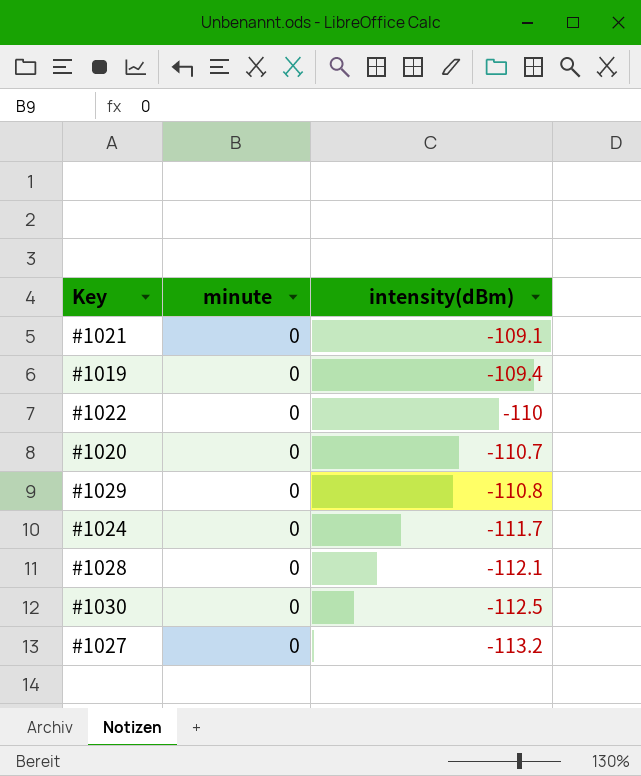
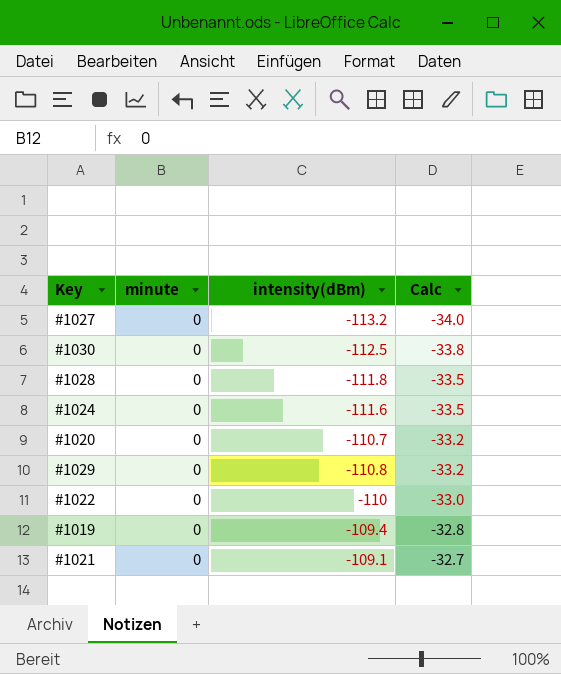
row order: intensity(dBm) descending -> Calc ascending
column Calc | formula: none -> [intensity(dBm)] * 0.3
#1028 | intensity(dBm): -112.1 -> -111.8
#1024 | intensity(dBm): -111.7 -> -111.6

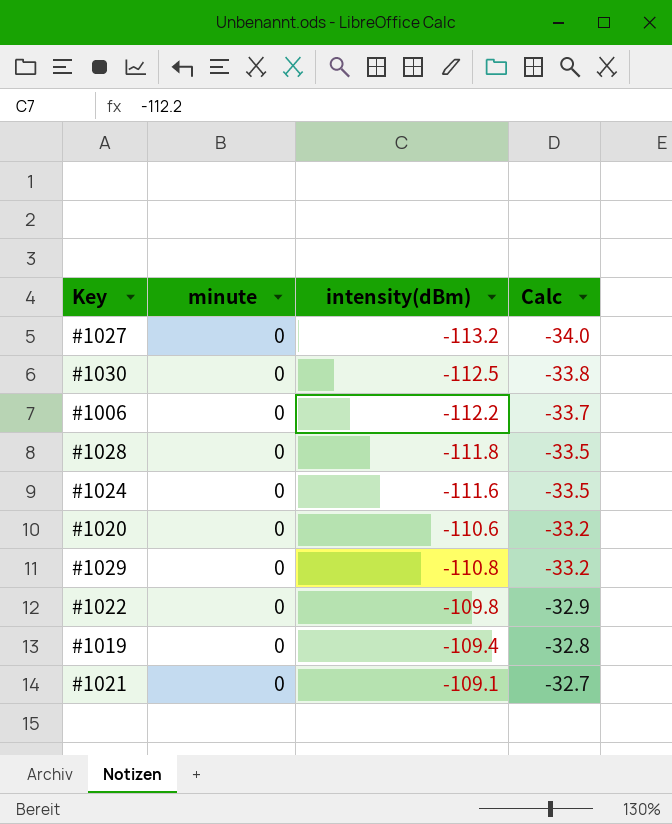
row #1006: none -> 0 | -112.2 | -33.7
#1020 | intensity(dBm): -110.7 -> -110.6
#1022 | intensity(dBm): -110 -> -109.8
#1022 | Calc: -33.0 -> -32.9

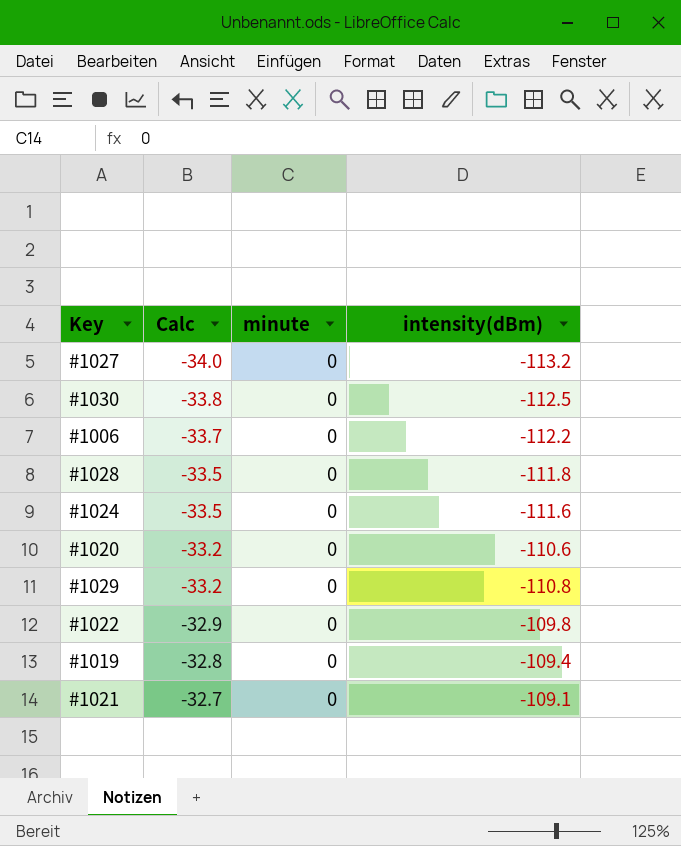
column Calc | position: 4 -> 2

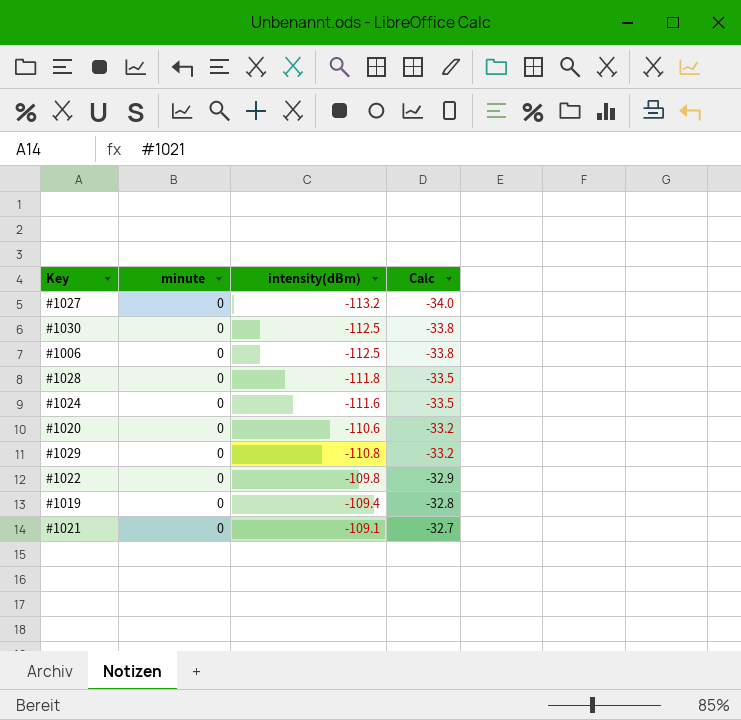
column Calc | position: 2 -> 4
#1006 | intensity(dBm): -112.2 -> -112.5
#1006 | Calc: -33.7 -> -33.8

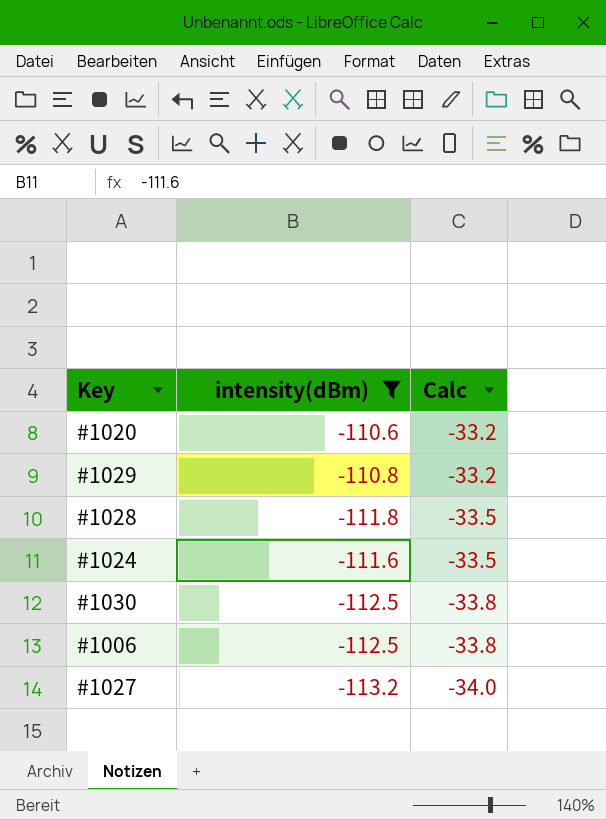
filter: none -> intensity(dBm) <= -110.6
row order: Calc ascending -> Calc descending
column minute | position: 2 -> none

